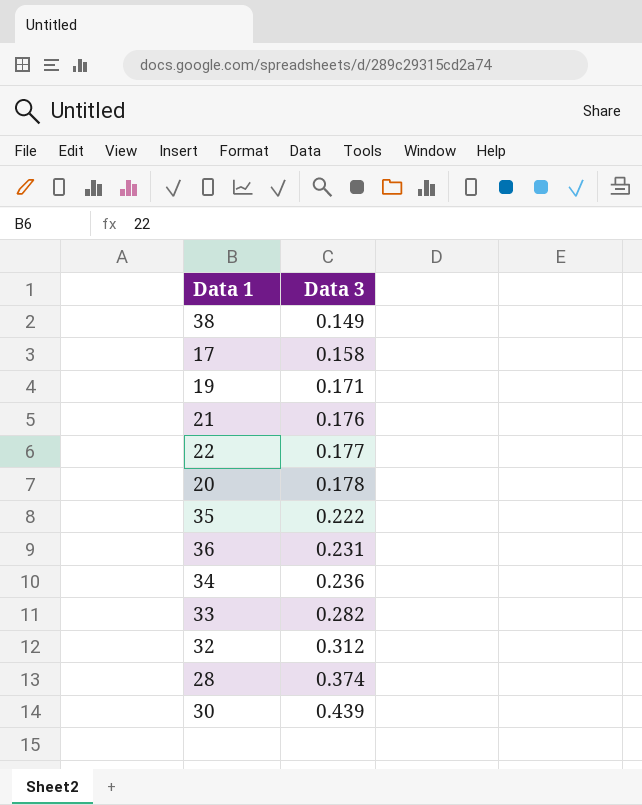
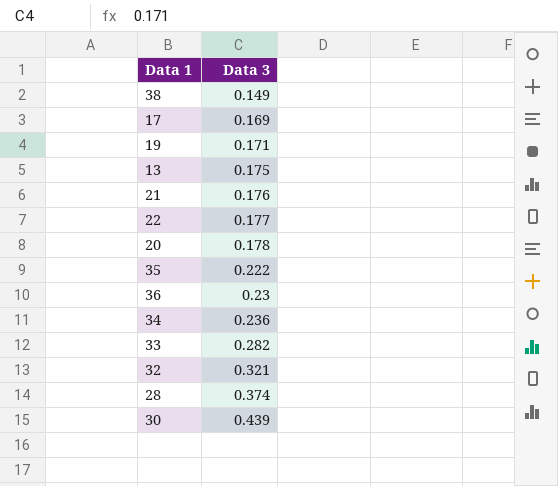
17 | Data 3: 0.158 -> 0.169
row 13: none -> 0.175
36 | Data 3: 0.231 -> 0.23
32 | Data 3: 0.312 -> 0.321

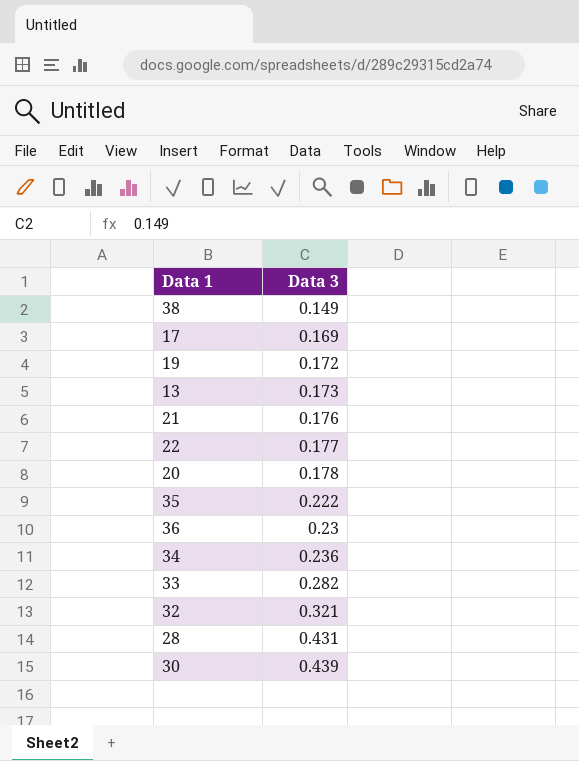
19 | Data 3: 0.171 -> 0.172
13 | Data 3: 0.175 -> 0.173
28 | Data 3: 0.374 -> 0.431

